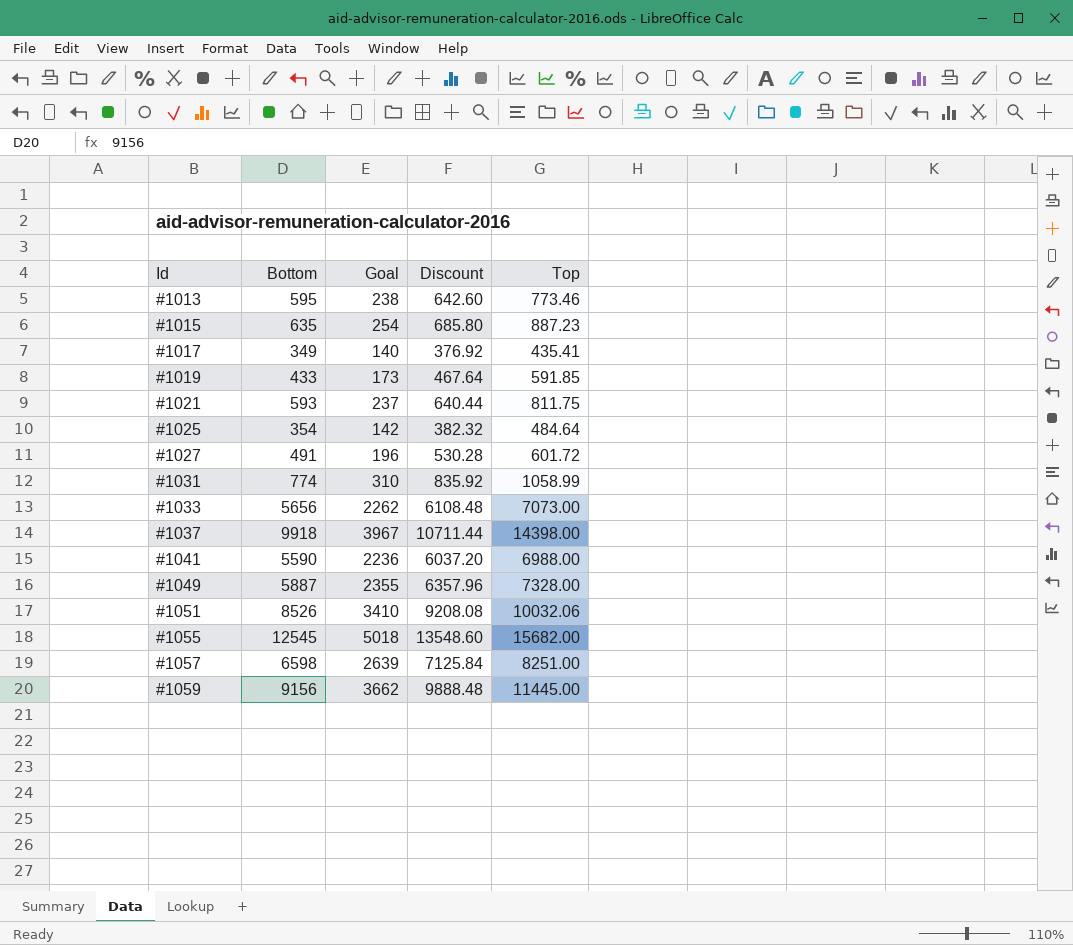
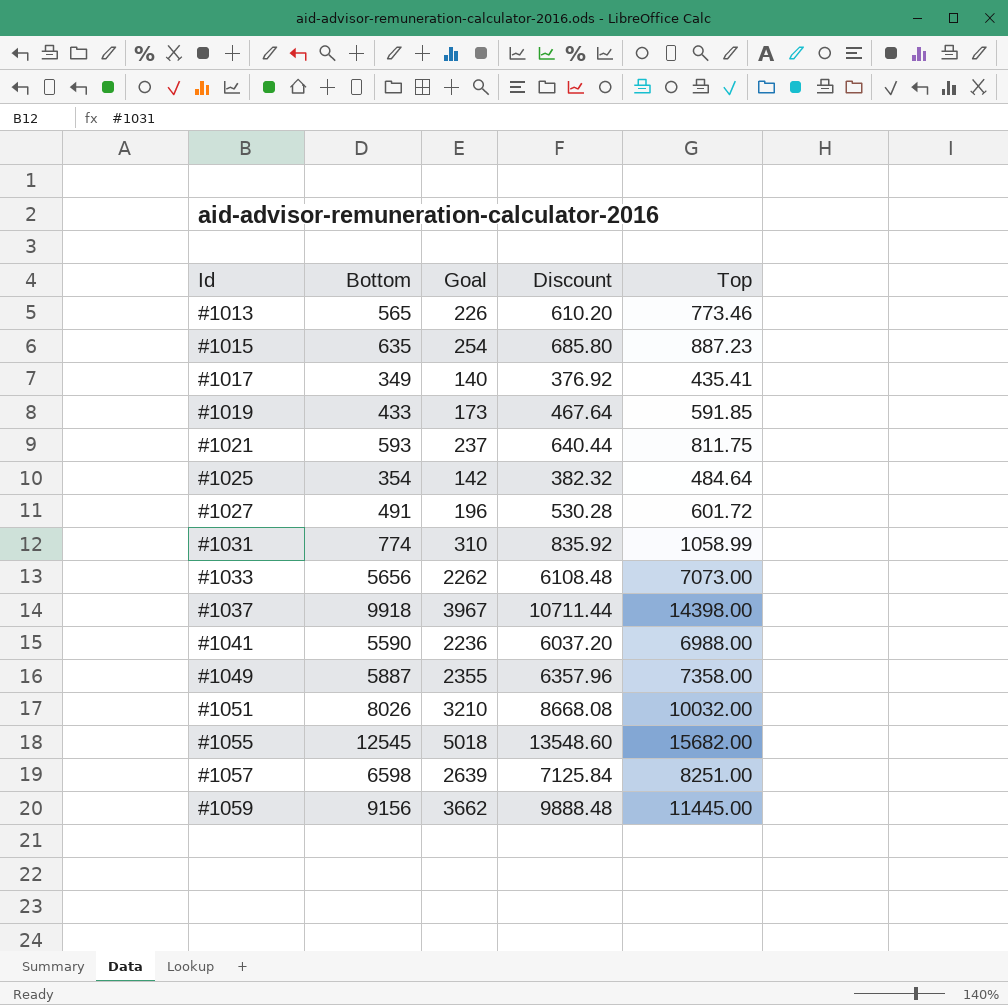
#1013 | Bottom: 595 -> 565
#1013 | Goal: 238 -> 226
#1013 | Discount: 642.60 -> 610.20
#1049 | Top: 7328.00 -> 7358.00
#1051 | Bottom: 8526 -> 8026
#1051 | Goal: 3410 -> 3210
#1051 | Discount: 9208.08 -> 8668.08
#1051 | Top: 10032.06 -> 10032.00

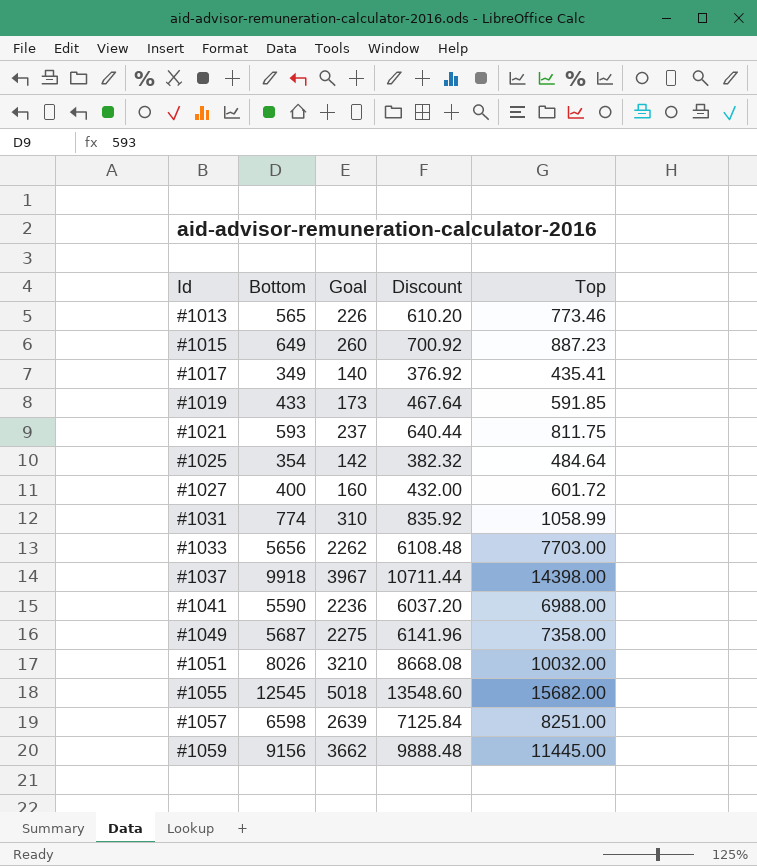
#1015 | Bottom: 635 -> 649
#1015 | Goal: 254 -> 260
#1015 | Discount: 685.80 -> 700.92
#1027 | Bottom: 491 -> 400
#1027 | Goal: 196 -> 160
#1027 | Discount: 530.28 -> 432.00
#1033 | Top: 7073.00 -> 7703.00
#1049 | Bottom: 5887 -> 5687
#1049 | Goal: 2355 -> 2275
#1049 | Discount: 6357.96 -> 6141.96

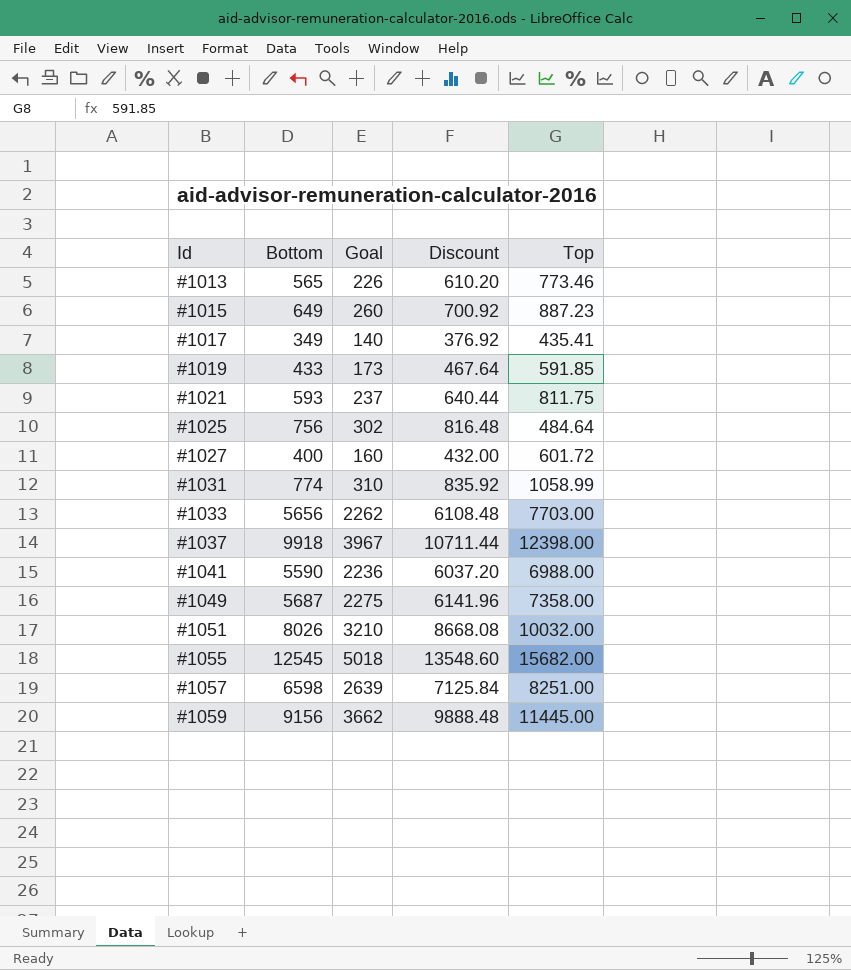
#1025 | Bottom: 354 -> 756
#1025 | Goal: 142 -> 302
#1025 | Discount: 382.32 -> 816.48
#1037 | Top: 14398.00 -> 12398.00

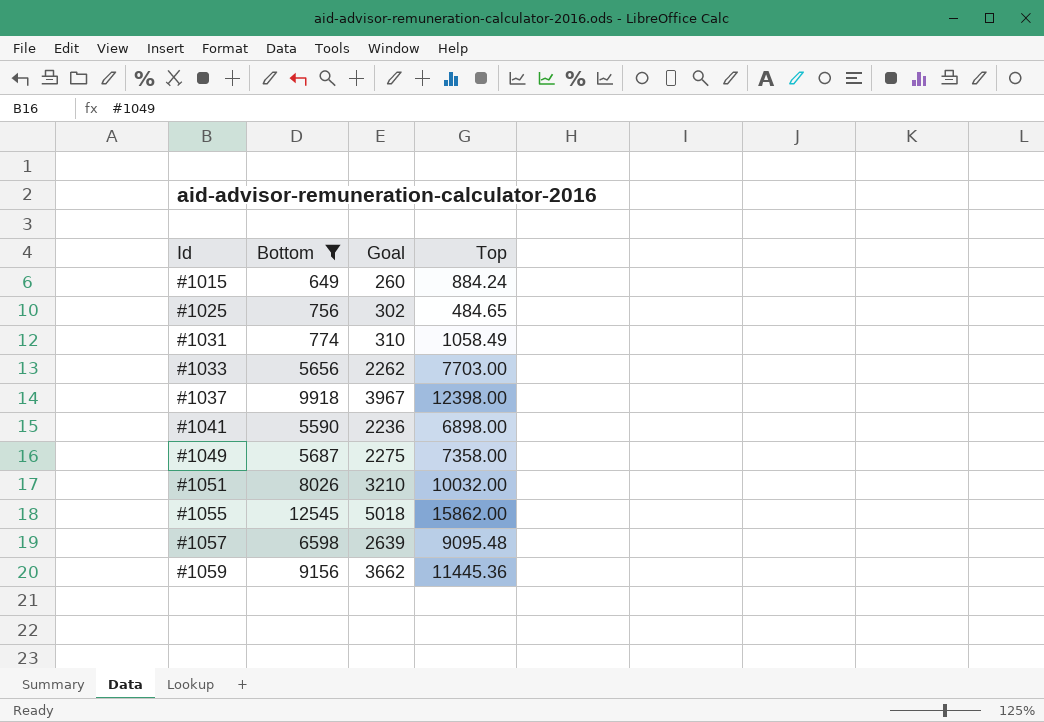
filter: none -> Bottom >= 649
column Discount | formula: [Bottom] * 1.08 -> none
#1015 | Top: 887.23 -> 884.24
#1025 | Top: 484.64 -> 484.65
#1031 | Top: 1058.99 -> 1058.49
#1041 | Top: 6988.00 -> 6898.00
#1055 | Top: 15682.00 -> 15862.00
#1057 | Top: 8251.00 -> 9095.48
#1059 | Top: 11445.00 -> 11445.36

